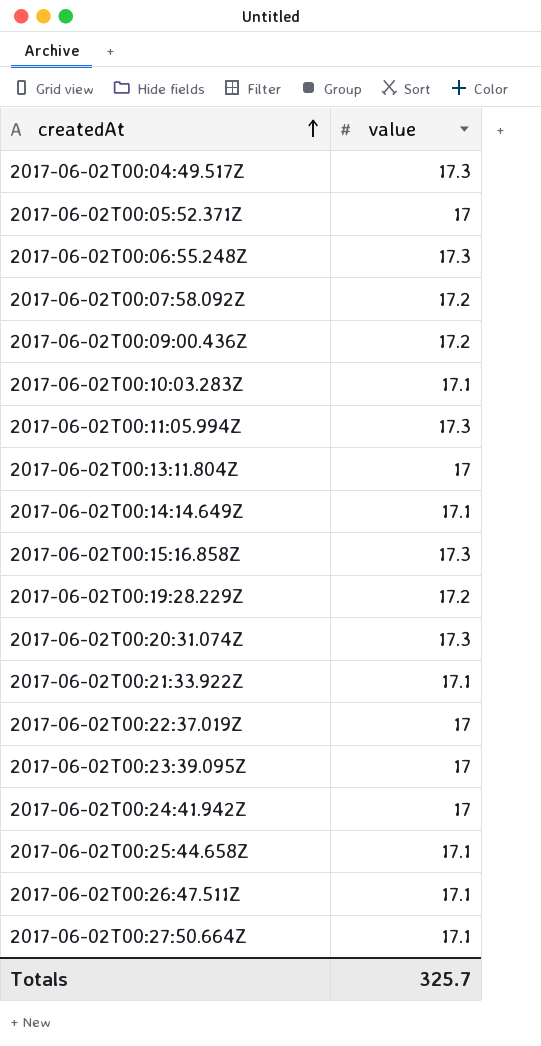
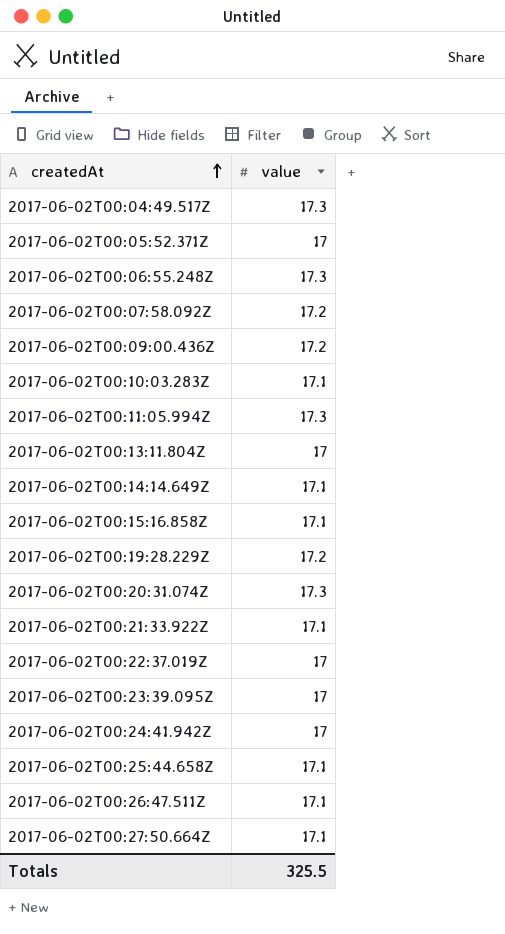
2017-06-02T00:15:16.858Z | value: 17.3 -> 17.1
Totals | value: 325.7 -> 325.5

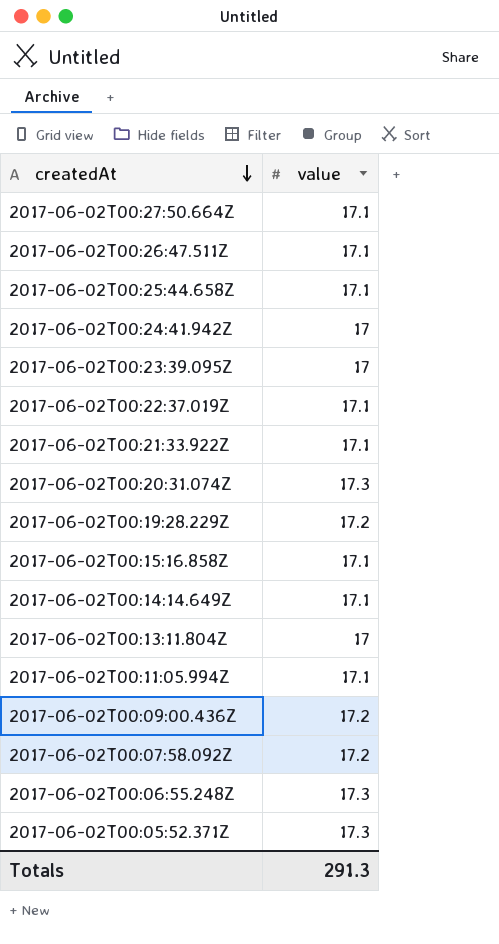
row order: createdAt ascending -> createdAt descending
row 2017-06-02T00:04:49.517Z: 17.3 -> none
row 2017-06-02T00:10:03.283Z: 17.1 -> none
2017-06-02T00:22:37.019Z | value: 17 -> 17.1
2017-06-02T00:11:05.994Z | value: 17.3 -> 17.1
2017-06-02T00:05:52.371Z | value: 17 -> 17.3
Totals | value: 325.5 -> 291.3

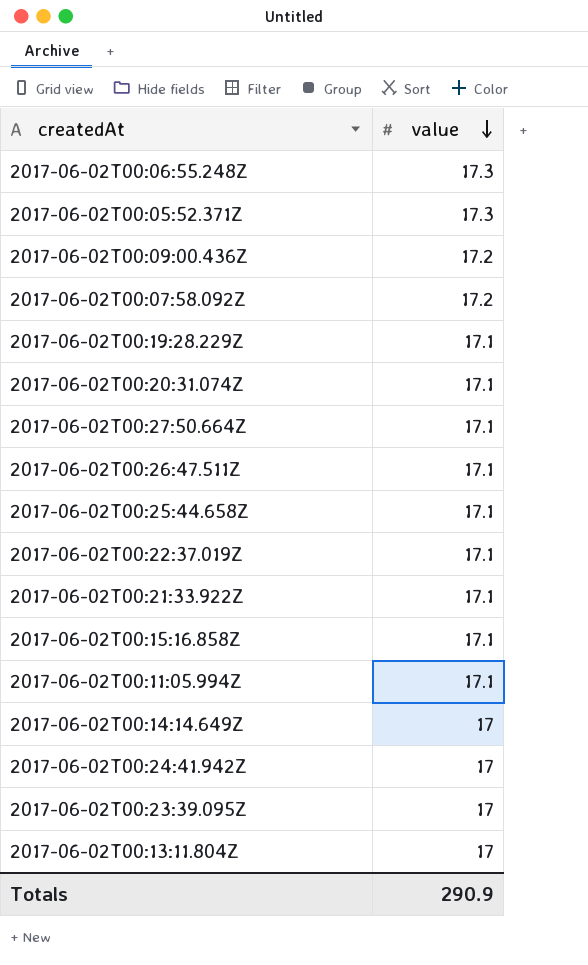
row order: createdAt descending -> value descending
2017-06-02T00:19:28.229Z | value: 17.2 -> 17.1
2017-06-02T00:20:31.074Z | value: 17.3 -> 17.1
2017-06-02T00:14:14.649Z | value: 17.1 -> 17
Totals | value: 291.3 -> 290.9

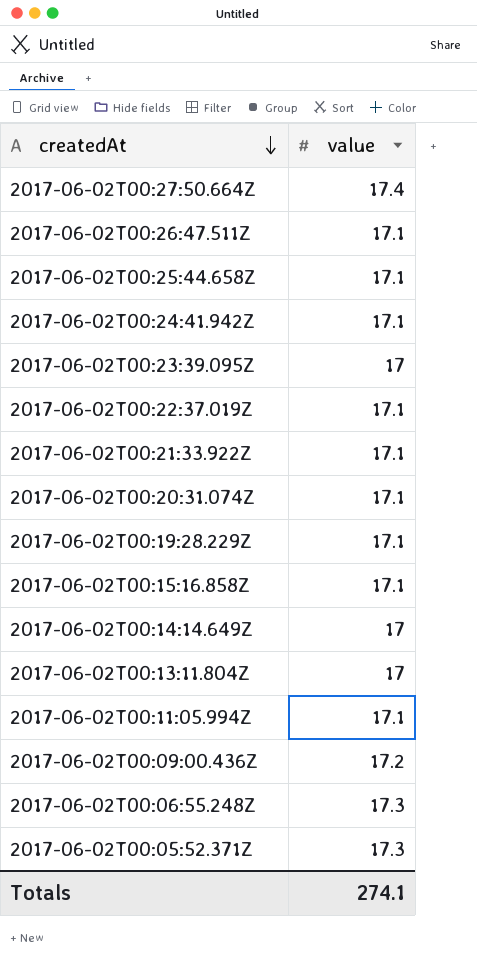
row order: value descending -> createdAt descending
row 2017-06-02T00:07:58.092Z: 17.2 -> none
2017-06-02T00:27:50.664Z | value: 17.1 -> 17.4
2017-06-02T00:24:41.942Z | value: 17 -> 17.1
Totals | value: 290.9 -> 274.1

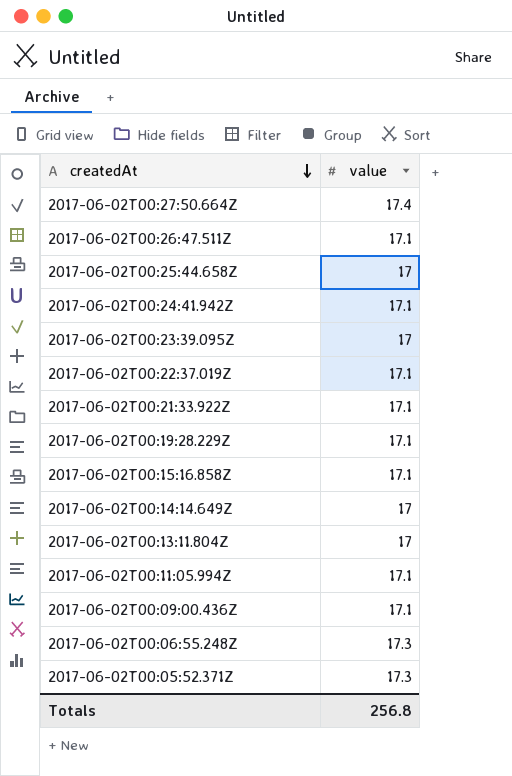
row 2017-06-02T00:20:31.074Z: 17.1 -> none
2017-06-02T00:25:44.658Z | value: 17.1 -> 17
2017-06-02T00:09:00.436Z | value: 17.2 -> 17.1
Totals | value: 274.1 -> 256.8

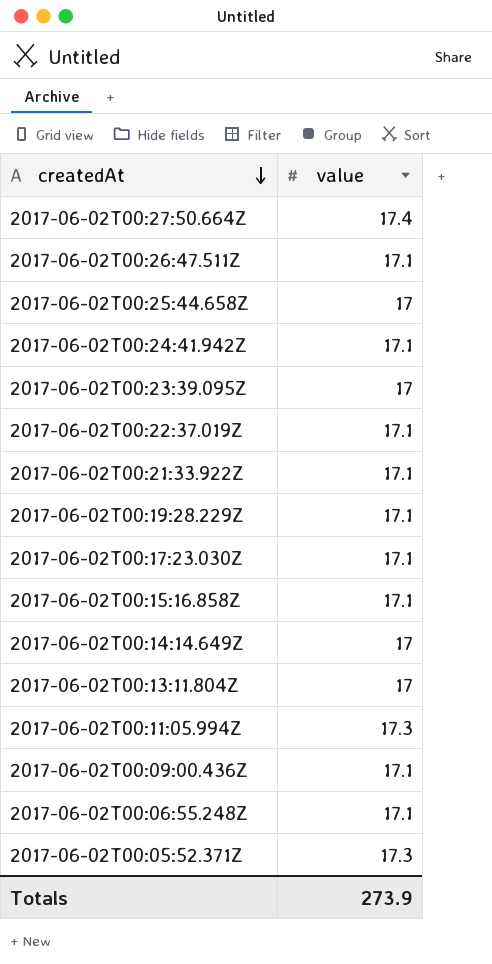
row 2017-06-02T00:17:23.030Z: none -> 17.1
2017-06-02T00:11:05.994Z | value: 17.1 -> 17.3
2017-06-02T00:06:55.248Z | value: 17.3 -> 17.1
Totals | value: 256.8 -> 273.9

